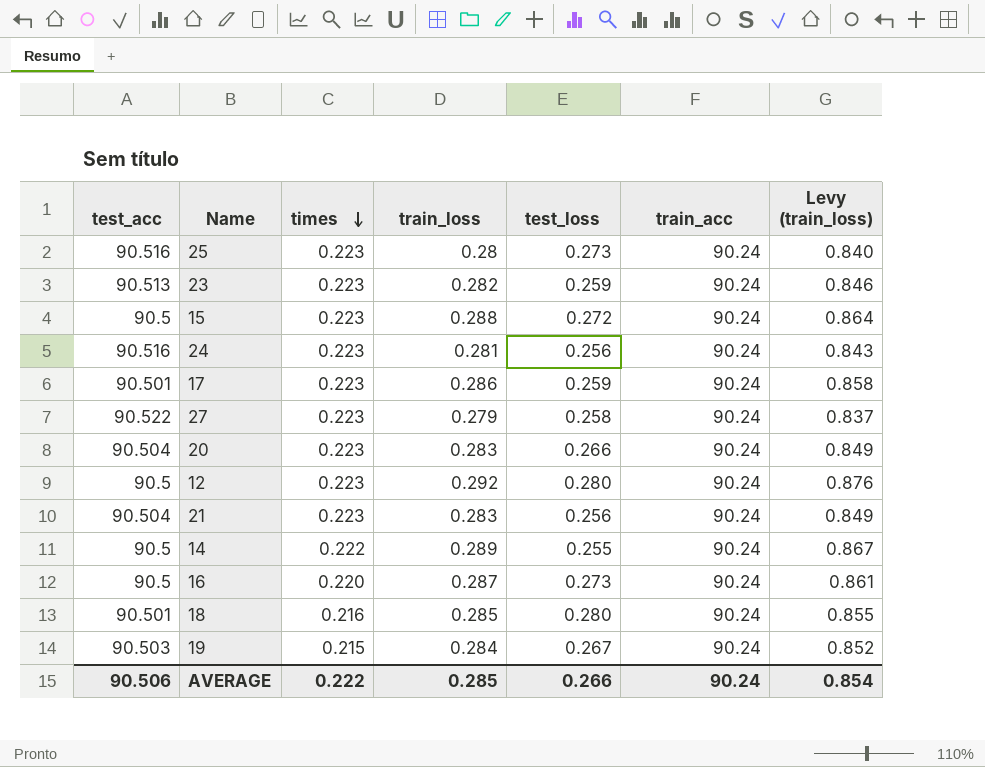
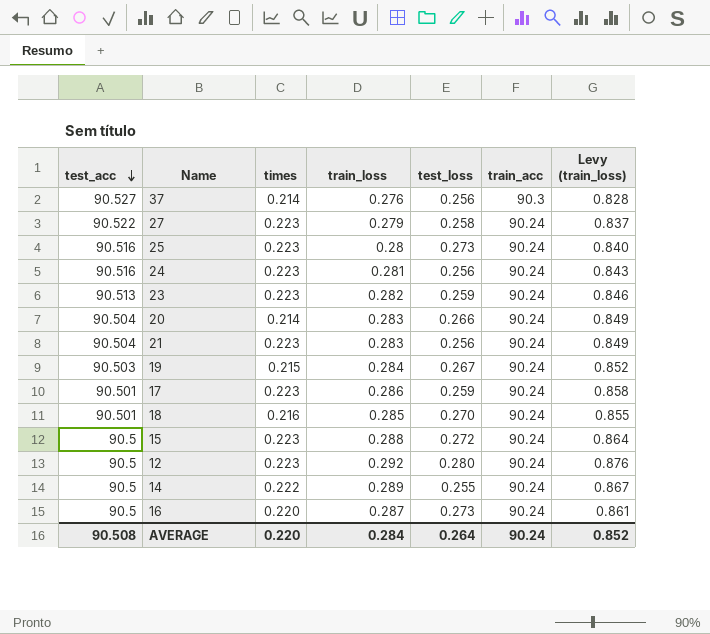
row order: times descending -> test_acc descending
row 37: none -> 90.527 | 0.214 | 0.276 | 0.256 | 90.3 | 0.828
20 | times: 0.223 -> 0.214
18 | test_loss: 0.280 -> 0.270
AVERAGE | test_acc: 90.506 -> 90.508
AVERAGE | times: 0.222 -> 0.220
AVERAGE | train_loss: 0.285 -> 0.284
AVERAGE | test_loss: 0.266 -> 0.264
AVERAGE | Levy (train_loss): 0.854 -> 0.852

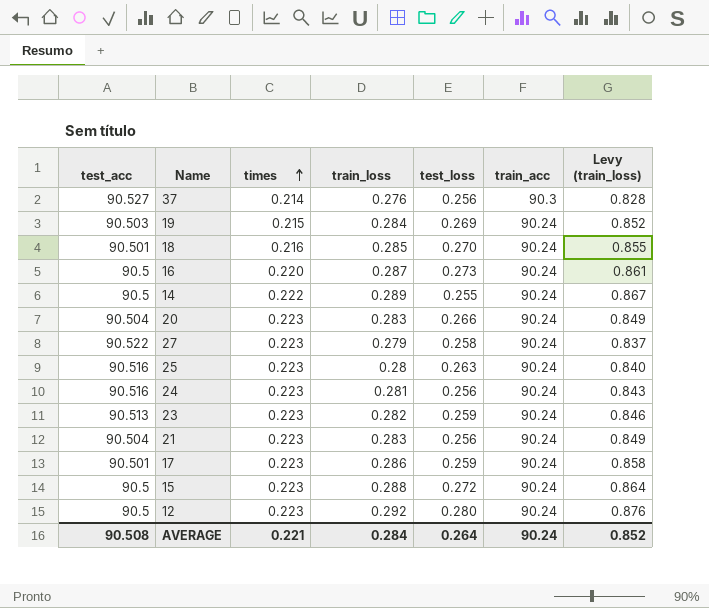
row order: test_acc descending -> times ascending
19 | test_loss: 0.267 -> 0.269
20 | times: 0.214 -> 0.223
25 | test_loss: 0.273 -> 0.263
AVERAGE | times: 0.220 -> 0.221

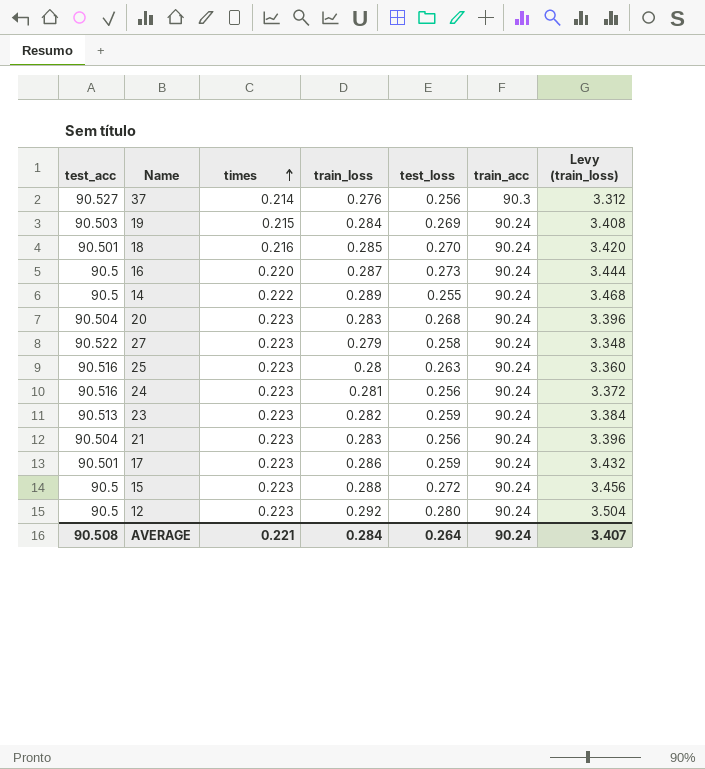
column Levy (train_loss) | formula: [train_loss] * 3 -> [train_loss] * 12
20 | test_loss: 0.266 -> 0.268
AVERAGE | Levy (train_loss): 0.852 -> 3.407

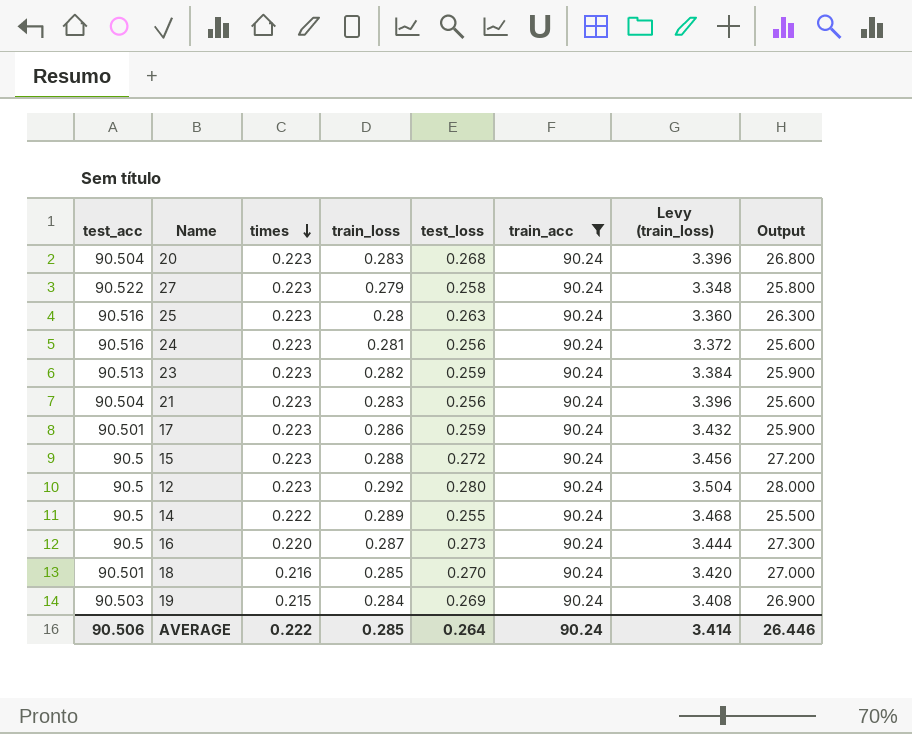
filter: none -> train_acc = 90.24
row order: times ascending -> times descending
column Output | formula: none -> [test_loss] * 100
AVERAGE | test_acc: 90.508 -> 90.506
AVERAGE | times: 0.221 -> 0.222
AVERAGE | train_loss: 0.284 -> 0.285
AVERAGE | Levy (train_loss): 3.407 -> 3.414

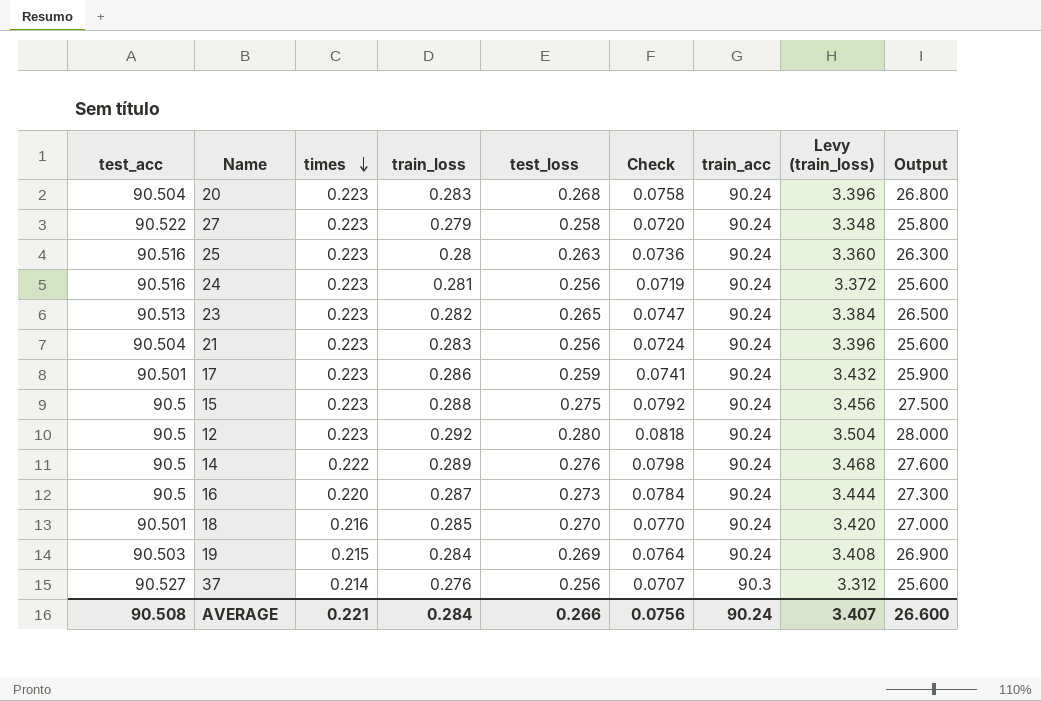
filter: train_acc = 90.24 -> none
column Check | formula: none -> [train_loss] * [test_loss]
23 | test_loss: 0.259 -> 0.265
23 | Output: 25.900 -> 26.500
15 | test_loss: 0.272 -> 0.275
15 | Output: 27.200 -> 27.500
14 | test_loss: 0.255 -> 0.276
14 | Output: 25.500 -> 27.600
AVERAGE | test_acc: 90.506 -> 90.508
AVERAGE | times: 0.222 -> 0.221
AVERAGE | train_loss: 0.285 -> 0.284
AVERAGE | test_loss: 0.264 -> 0.266
AVERAGE | Levy (train_loss): 3.414 -> 3.407
AVERAGE | Output: 26.446 -> 26.600

